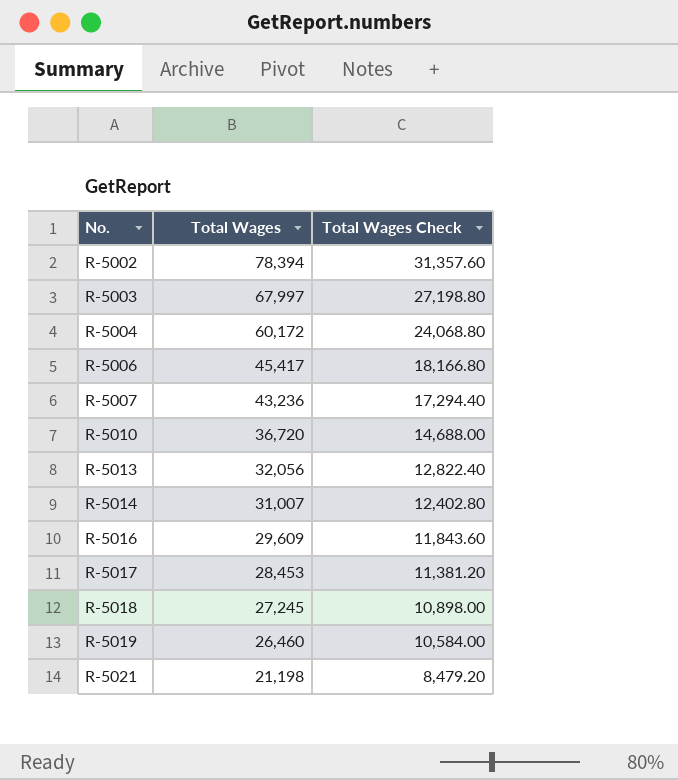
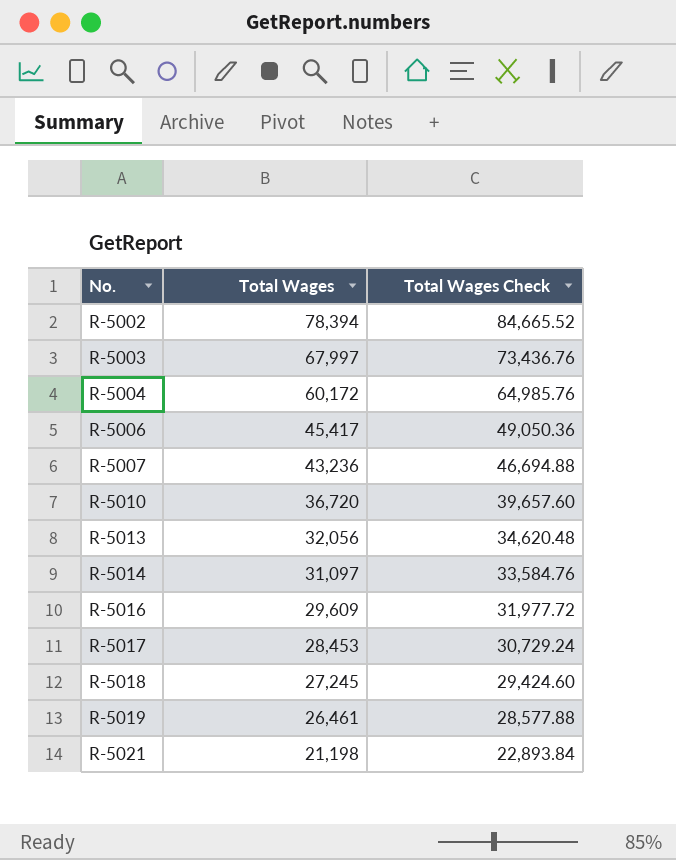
column Total Wages Check | formula: [Total Wages] * 0.4 -> [Total Wages] * 1.08
R-5014 | Total Wages: 31,007 -> 31,097
R-5019 | Total Wages: 26,460 -> 26,461

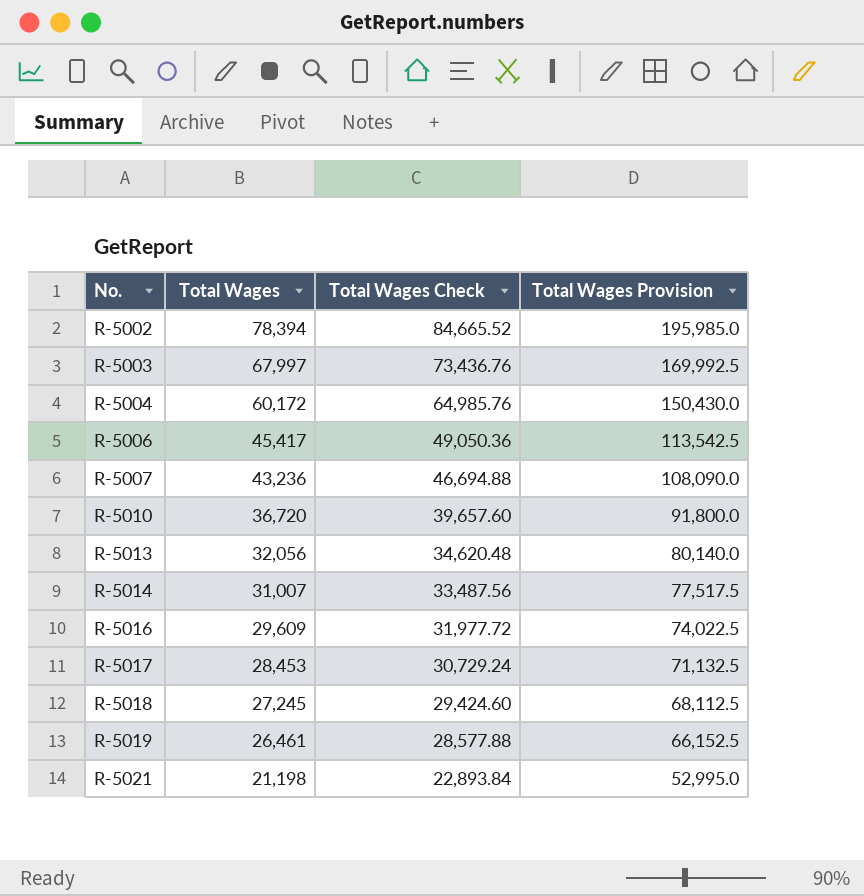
column Total Wages Provision | formula: none -> [Total Wages] * 2.5
R-5014 | Total Wages: 31,097 -> 31,007
R-5014 | Total Wages Check: 33,584.76 -> 33,487.56

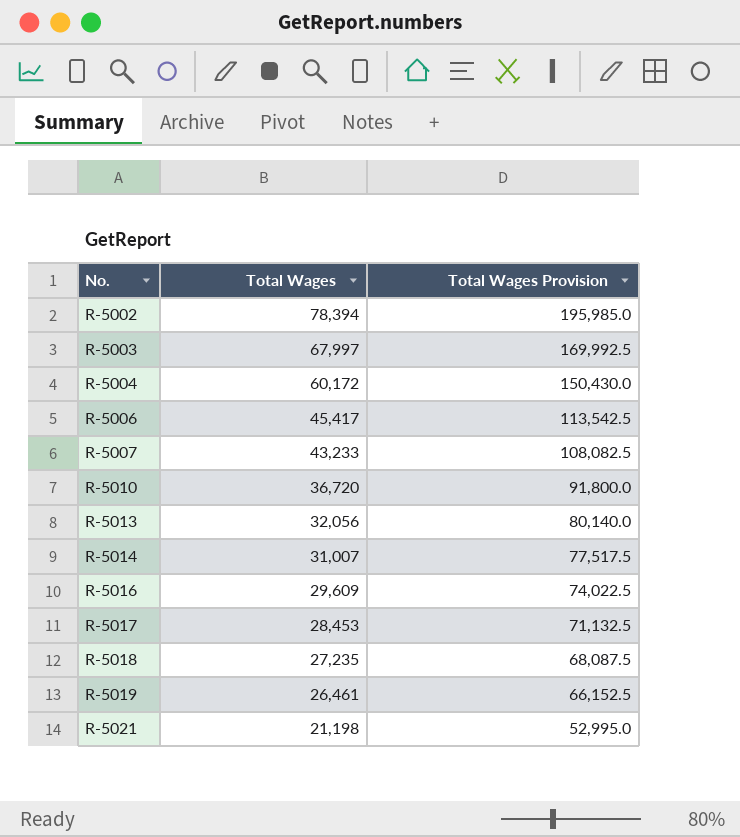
column Total Wages Check | formula: [Total Wages] * 1.08 -> none
R-5007 | Total Wages: 43,236 -> 43,233
R-5007 | Total Wages Provision: 108,090.0 -> 108,082.5
R-5018 | Total Wages: 27,245 -> 27,235
R-5018 | Total Wages Provision: 68,112.5 -> 68,087.5

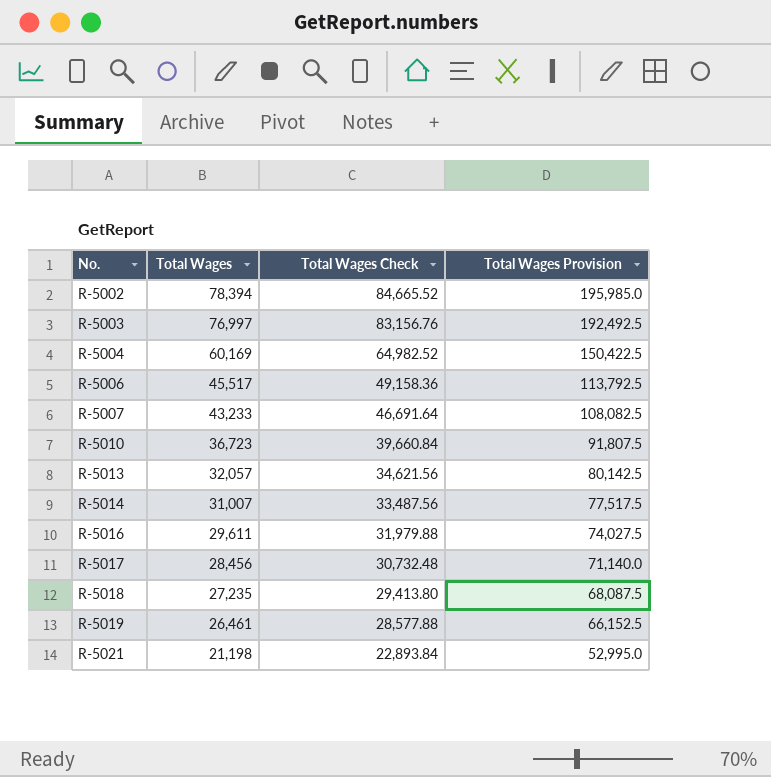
column Total Wages Check | formula: none -> [Total Wages] * 1.08
R-5003 | Total Wages: 67,997 -> 76,997
R-5003 | Total Wages Provision: 169,992.5 -> 192,492.5
R-5004 | Total Wages: 60,172 -> 60,169
R-5004 | Total Wages Provision: 150,430.0 -> 150,422.5
R-5006 | Total Wages: 45,417 -> 45,517
R-5006 | Total Wages Provision: 113,542.5 -> 113,792.5
R-5010 | Total Wages: 36,720 -> 36,723
R-5010 | Total Wages Provision: 91,800.0 -> 91,807.5
R-5013 | Total Wages: 32,056 -> 32,057
R-5013 | Total Wages Provision: 80,140.0 -> 80,142.5
R-5016 | Total Wages: 29,609 -> 29,611
R-5016 | Total Wages Provision: 74,022.5 -> 74,027.5
R-5017 | Total Wages: 28,453 -> 28,456
R-5017 | Total Wages Provision: 71,132.5 -> 71,140.0

